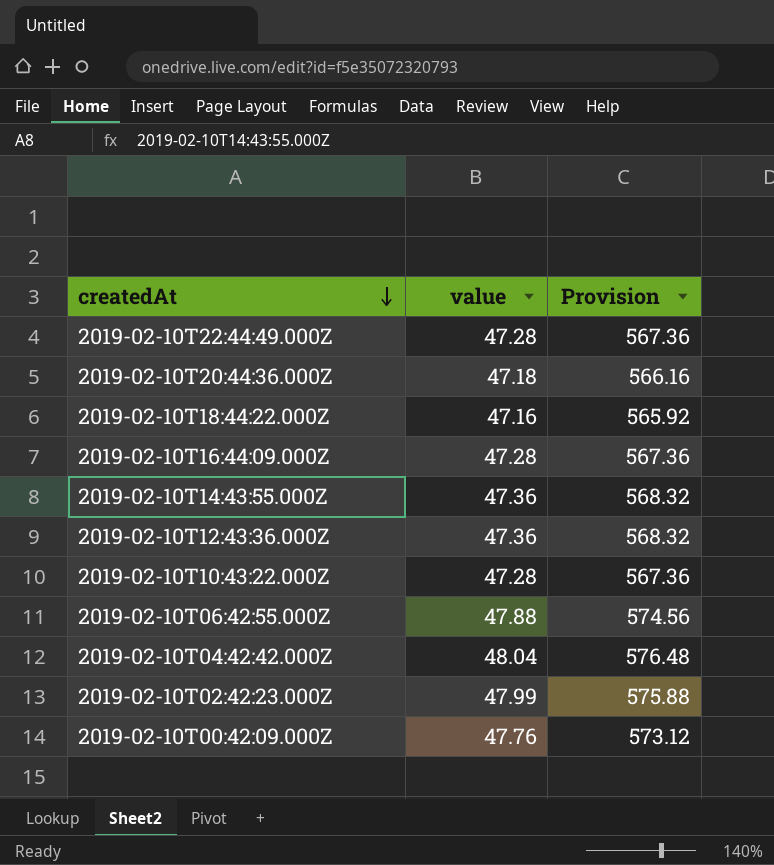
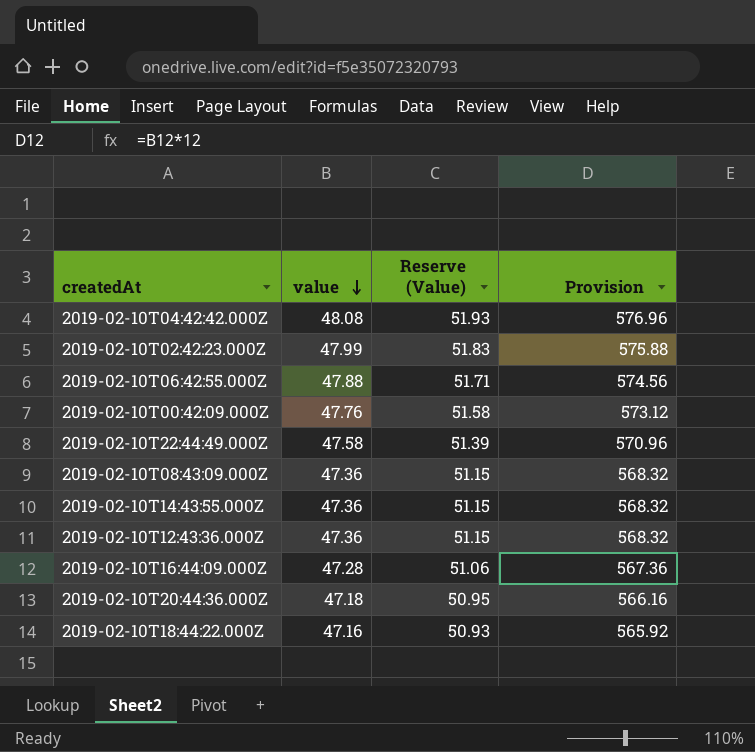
row order: createdAt descending -> value descending
column Reserve (Value) | formula: none -> [value] * 1.08
row 2019-02-10T10:43:22.000Z: 47.28 | 567.36 -> none
2019-02-10T04:42:42.000Z | value: 48.04 -> 48.08
2019-02-10T04:42:42.000Z | Provision: 576.48 -> 576.96
2019-02-10T22:44:49.000Z | value: 47.28 -> 47.58
2019-02-10T22:44:49.000Z | Provision: 567.36 -> 570.96
row 2019-02-10T08:43:09.000Z: none -> 47.36 | 51.15 | 568.32

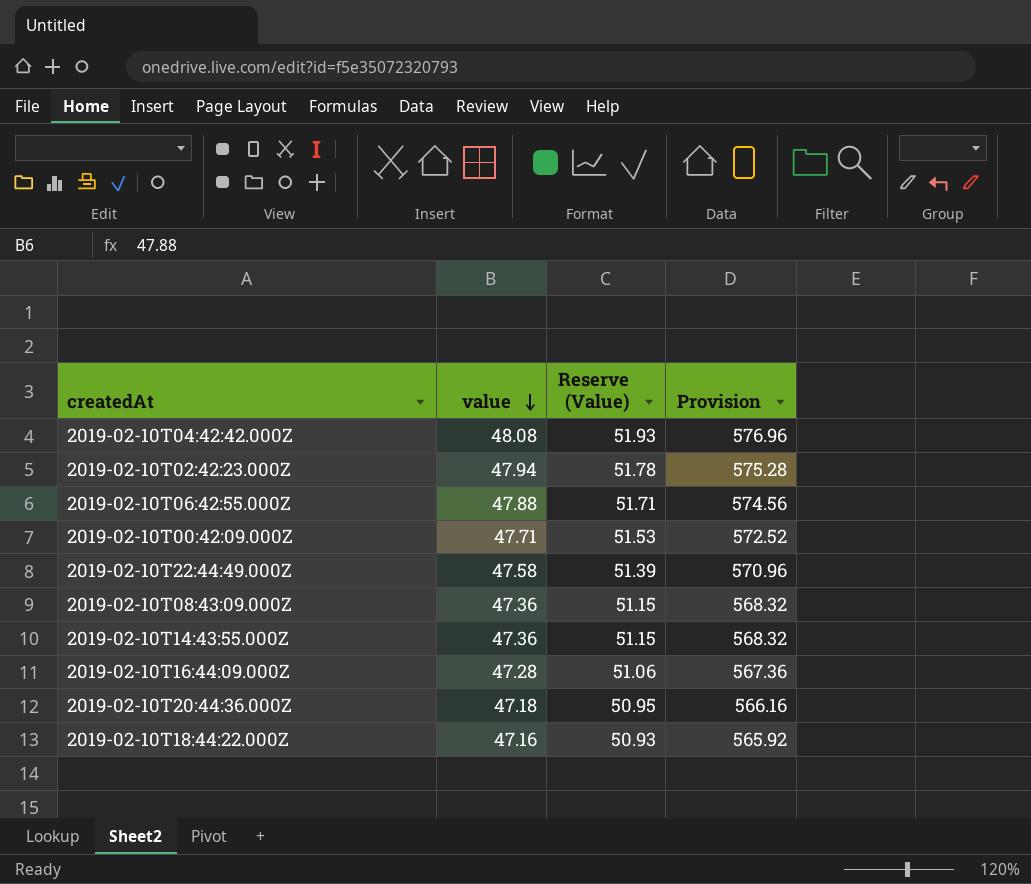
row 2019-02-10T12:43:36.000Z: 47.36 | 51.15 | 568.32 -> none
2019-02-10T02:42:23.000Z | value: 47.99 -> 47.94
2019-02-10T02:42:23.000Z | Reserve (Value): 51.83 -> 51.78
2019-02-10T02:42:23.000Z | Provision: 575.88 -> 575.28
2019-02-10T00:42:09.000Z | value: 47.76 -> 47.71
2019-02-10T00:42:09.000Z | Reserve (Value): 51.58 -> 51.53
2019-02-10T00:42:09.000Z | Provision: 573.12 -> 572.52

